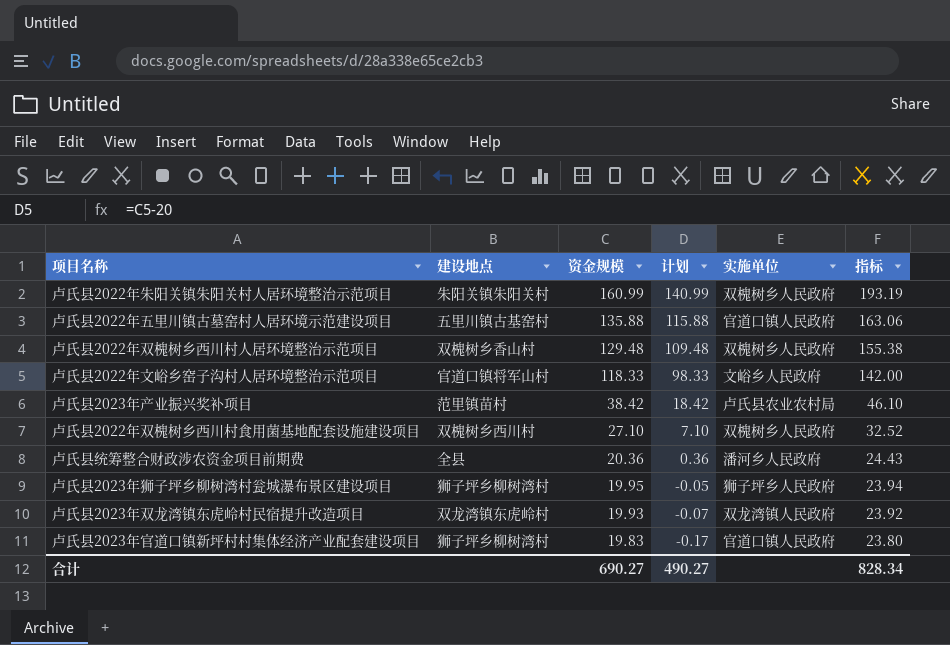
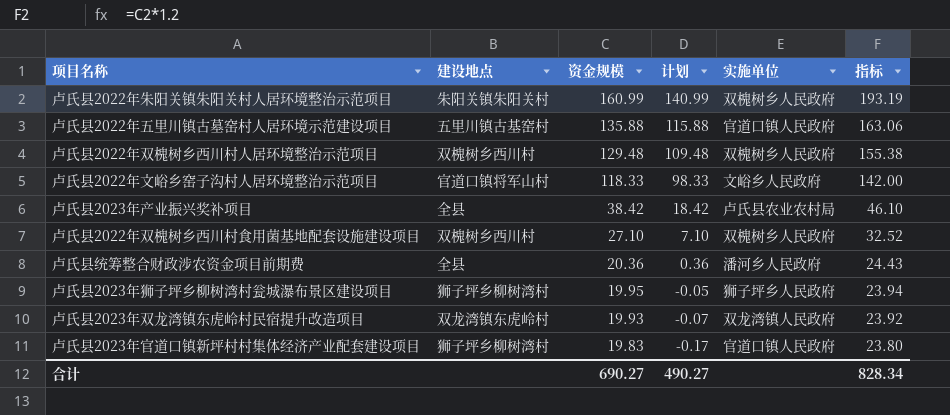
卢氏县2022年双槐树乡西川村人居环境整治示范项目 | 建设地点: 双槐树乡香山村 -> 双槐树乡西川村
卢氏县2023年产业振兴奖补项目 | 建设地点: 范里镇苗村 -> 全县

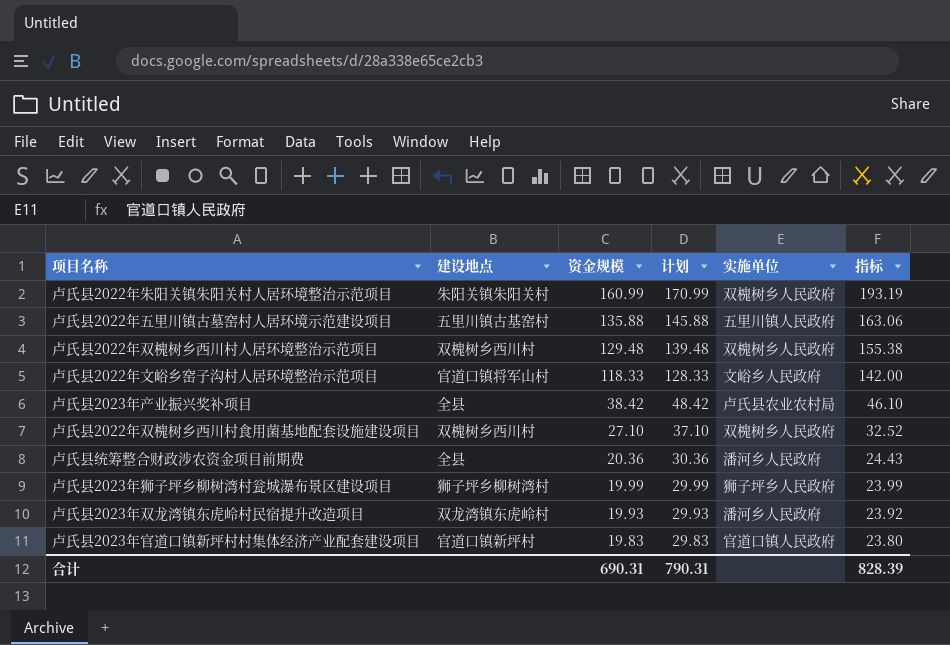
column 计划 | formula: [资金规模] - 20 -> [资金规模] + 10
卢氏县2022年五里川镇古墓窑村人居环境示范建设项目 | 实施单位: 官道口镇人民政府 -> 五里川镇人民政府
卢氏县2023年狮子坪乡柳树湾村瓮城瀑布景区建设项目 | 资金规模: 19.95 -> 19.99
卢氏县2023年狮子坪乡柳树湾村瓮城瀑布景区建设项目 | 指标: 23.94 -> 23.99
卢氏县2023年双龙湾镇东虎岭村民宿提升改造项目 | 实施单位: 双龙湾镇人民政府 -> 潘河乡人民政府
卢氏县2023年官道口镇新坪村村集体经济产业配套建设项目 | 建设地点: 狮子坪乡柳树湾村 -> 官道口镇新坪村
合计 | 资金规模: 690.27 -> 690.31
合计 | 计划: 490.27 -> 790.31
合计 | 指标: 828.34 -> 828.39

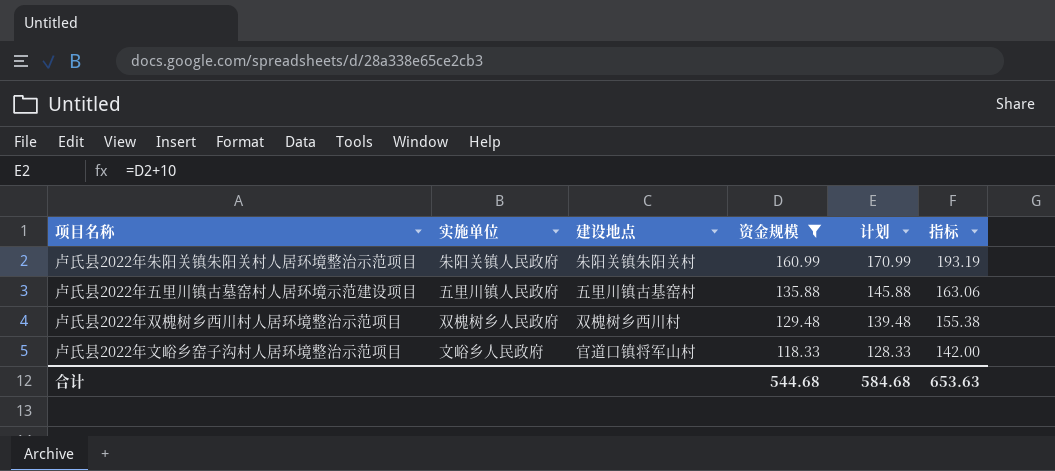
filter: none -> 资金规模 >= 118.33
column 实施单位 | position: 5 -> 2
卢氏县2022年朱阳关镇朱阳关村人居环境整治示范项目 | 实施单位: 双槐树乡人民政府 -> 朱阳关镇人民政府
合计 | 资金规模: 690.31 -> 544.68
合计 | 计划: 790.31 -> 584.68
合计 | 指标: 828.39 -> 653.63

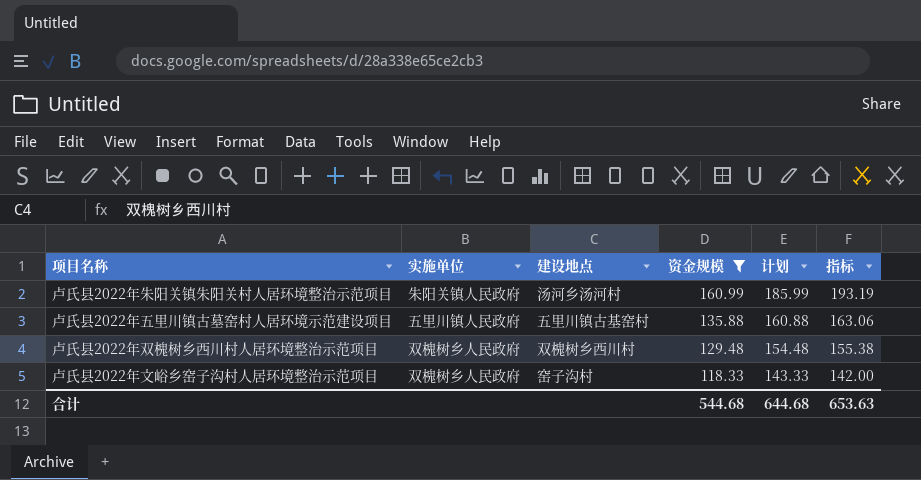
column 计划 | formula: [资金规模] + 10 -> [资金规模] + 25
卢氏县2022年朱阳关镇朱阳关村人居环境整治示范项目 | 建设地点: 朱阳关镇朱阳关村 -> 汤河乡汤河村
卢氏县2022年文峪乡窑子沟村人居环境整治示范项目 | 实施单位: 文峪乡人民政府 -> 双槐树乡人民政府
卢氏县2022年文峪乡窑子沟村人居环境整治示范项目 | 建设地点: 官道口镇将军山村 -> 窑子沟村
合计 | 计划: 584.68 -> 644.68

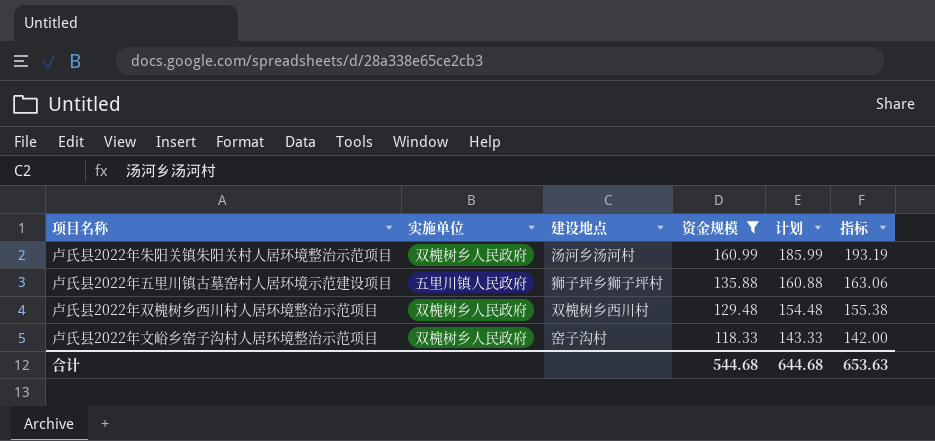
卢氏县2022年朱阳关镇朱阳关村人居环境整治示范项目 | 实施单位: 朱阳关镇人民政府 -> 双槐树乡人民政府
卢氏县2022年五里川镇古墓窑村人居环境示范建设项目 | 建设地点: 五里川镇古基窑村 -> 狮子坪乡狮子坪村

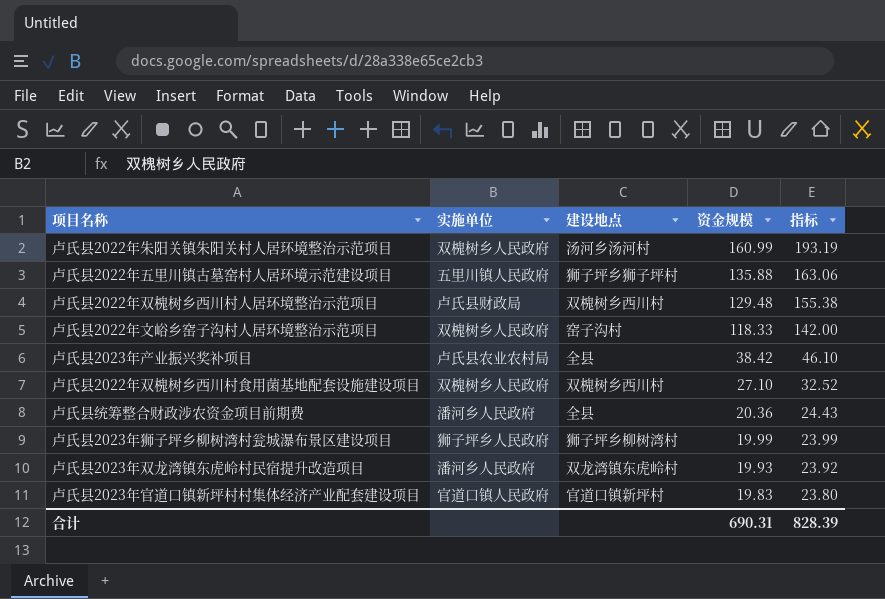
filter: 资金规模 >= 118.33 -> none
column 计划 | formula: [资金规模] + 25 -> none
卢氏县2022年双槐树乡西川村人居环境整治示范项目 | 实施单位: 双槐树乡人民政府 -> 卢氏县财政局
合计 | 资金规模: 544.68 -> 690.31
合计 | 指标: 653.63 -> 828.39

